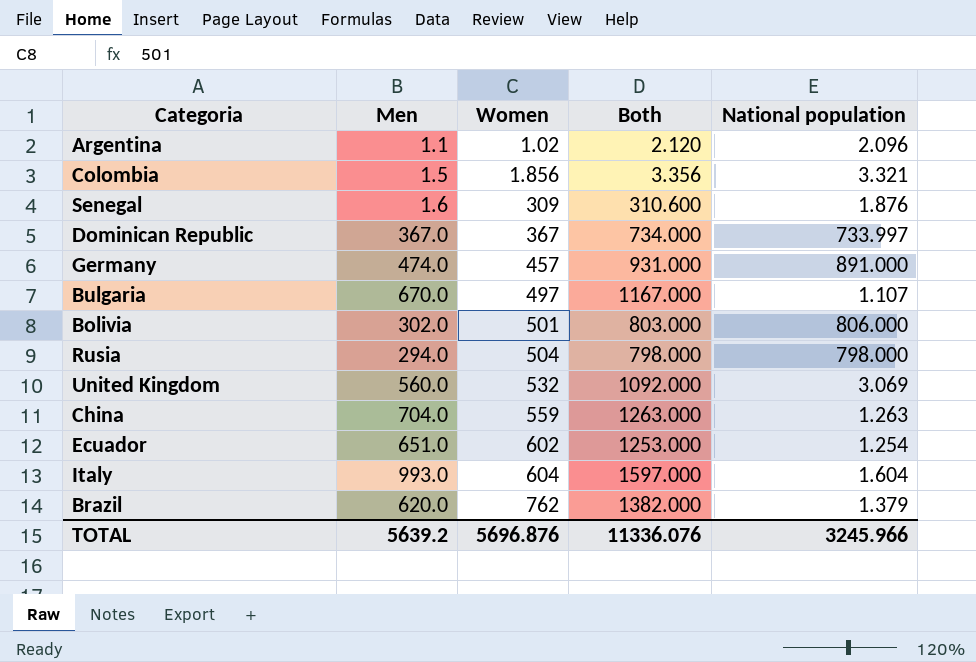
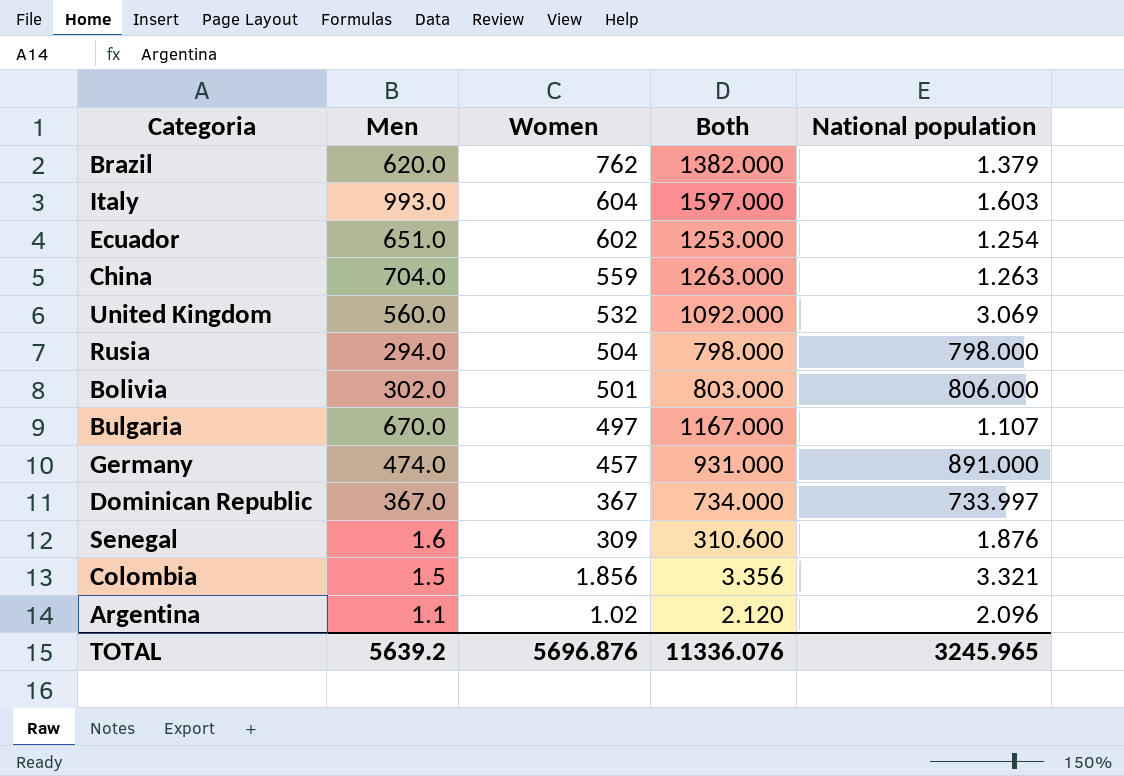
row order: Women ascending -> Women descending
Italy | National population: 1.604 -> 1.603
TOTAL | National population: 3245.966 -> 3245.965

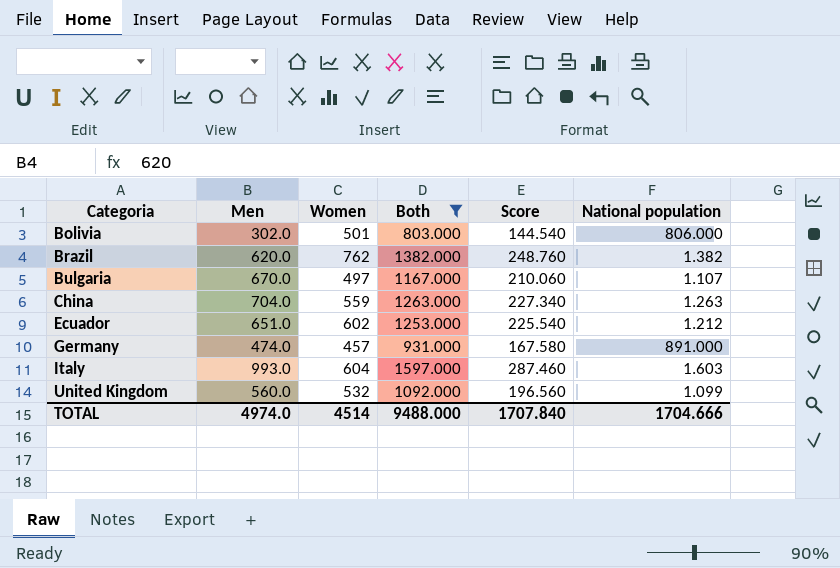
filter: none -> Both >= 803.000
row order: Women descending -> Categoria ascending
column Score | formula: none -> [Both] * 0.18
Brazil | National population: 1.379 -> 1.382
Ecuador | National population: 1.254 -> 1.212
United Kingdom | National population: 3.069 -> 1.099
TOTAL | Men: 5639.2 -> 4974.0
TOTAL | Women: 5696.876 -> 4514
TOTAL | Both: 11336.076 -> 9488.000
TOTAL | National population: 3245.965 -> 1704.666

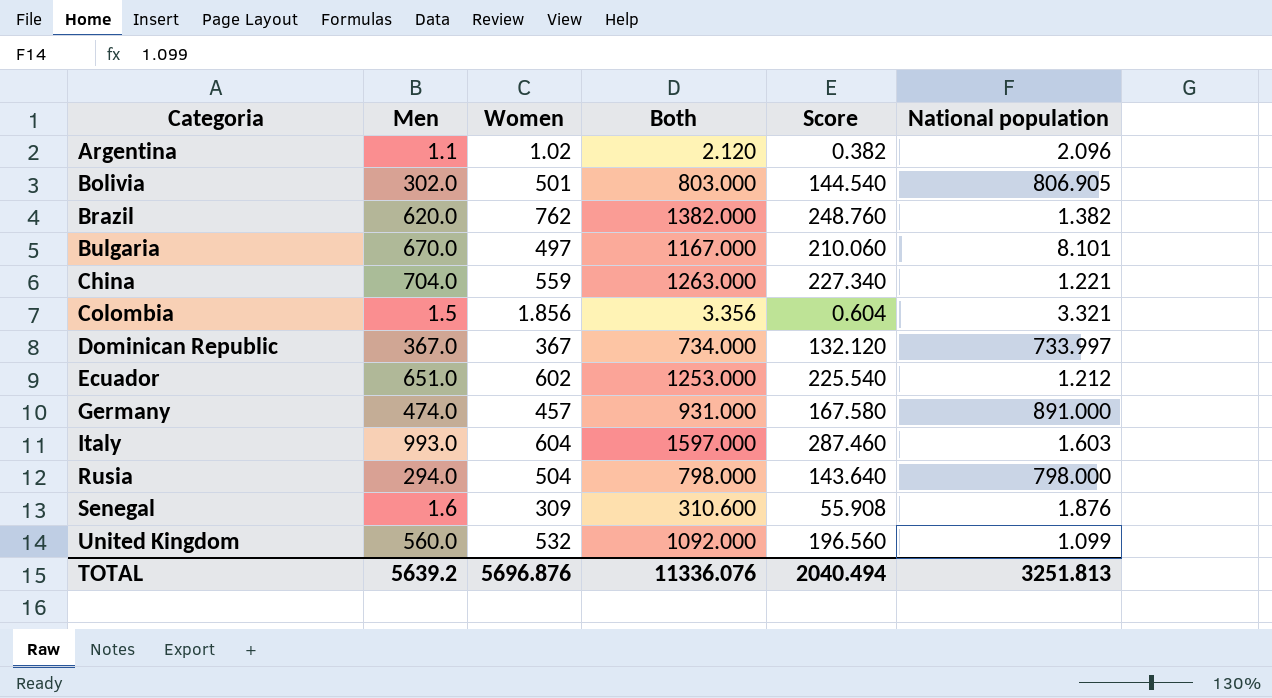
filter: Both >= 803.000 -> none
Bolivia | National population: 806.000 -> 806.905
Bulgaria | National population: 1.107 -> 8.101
China | National population: 1.263 -> 1.221
TOTAL | Men: 4974.0 -> 5639.2
TOTAL | Women: 4514 -> 5696.876
TOTAL | Both: 9488.000 -> 11336.076
TOTAL | Score: 1707.840 -> 2040.494
TOTAL | National population: 1704.666 -> 3251.813

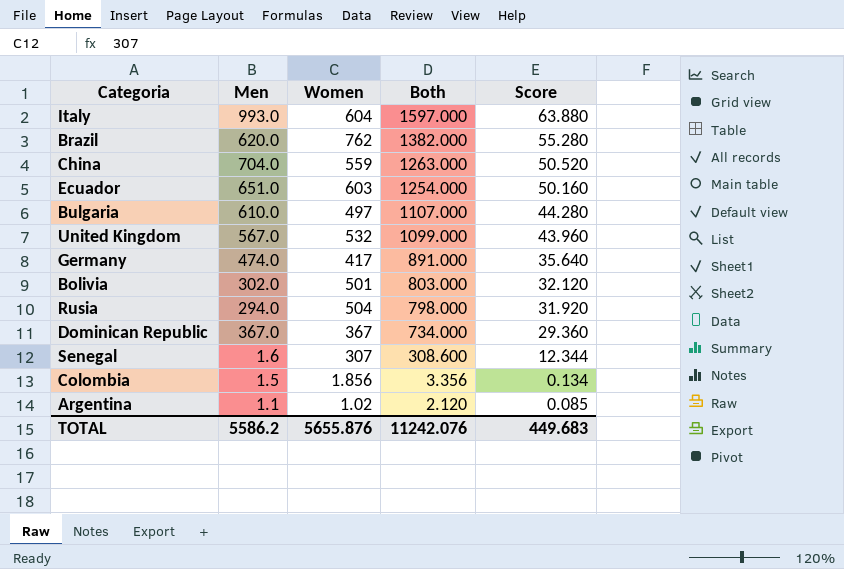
row order: Categoria ascending -> Both descending
column National population | position: 6 -> none
column Score | formula: [Both] * 0.18 -> [Both] * 0.04
Ecuador | Women: 602 -> 603
Ecuador | Both: 1253.000 -> 1254.000
Bulgaria | Men: 670.0 -> 610.0
Bulgaria | Both: 1167.000 -> 1107.000
United Kingdom | Men: 560.0 -> 567.0
United Kingdom | Both: 1092.000 -> 1099.000
Germany | Women: 457 -> 417
Germany | Both: 931.000 -> 891.000
Senegal | Women: 309 -> 307
Senegal | Both: 310.600 -> 308.600
TOTAL | Men: 5639.2 -> 5586.2
TOTAL | Women: 5696.876 -> 5655.876
TOTAL | Both: 11336.076 -> 11242.076
TOTAL | Score: 2040.494 -> 449.683

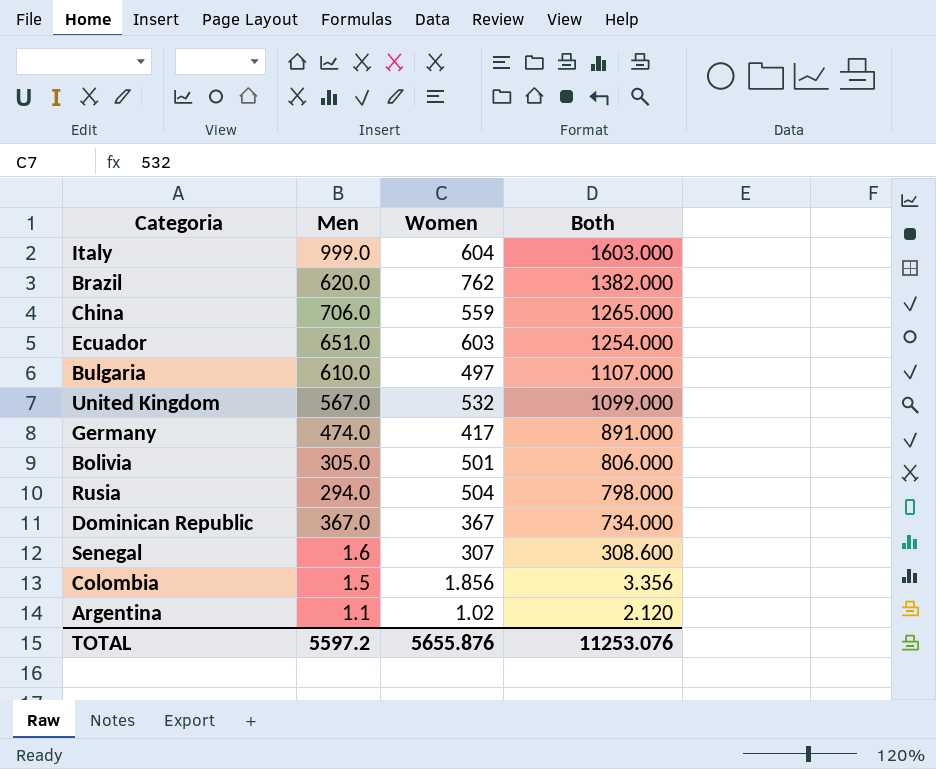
column Score | formula: [Both] * 0.04 -> none
Italy | Men: 993.0 -> 999.0
Italy | Both: 1597.000 -> 1603.000
China | Men: 704.0 -> 706.0
China | Both: 1263.000 -> 1265.000
Bolivia | Men: 302.0 -> 305.0
Bolivia | Both: 803.000 -> 806.000
TOTAL | Men: 5586.2 -> 5597.2
TOTAL | Both: 11242.076 -> 11253.076

